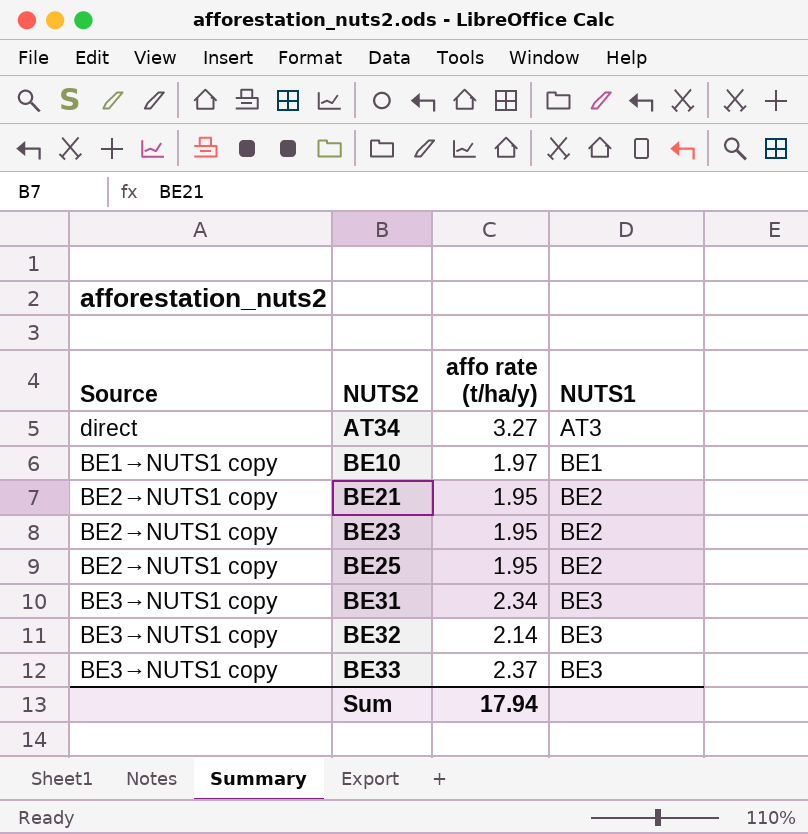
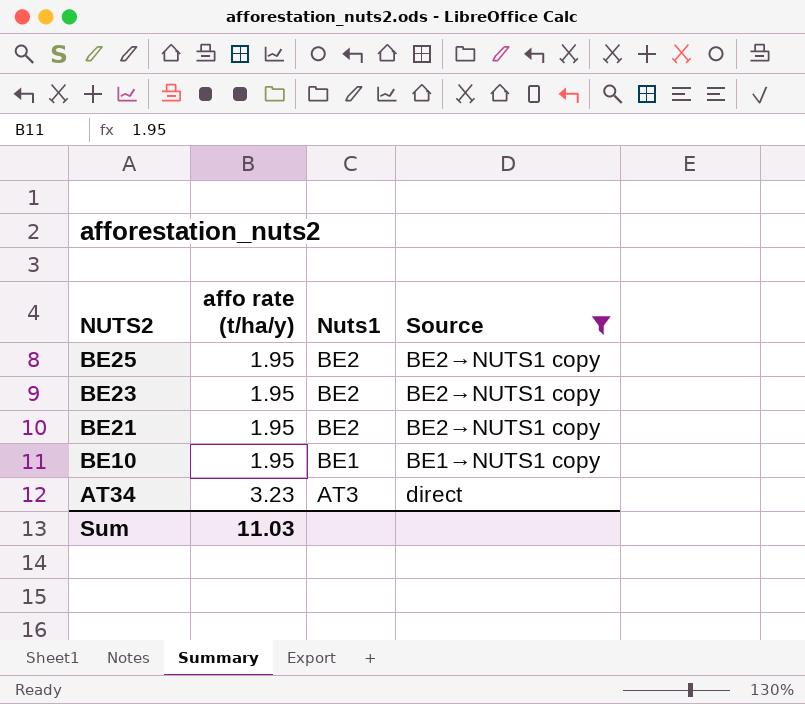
filter: none -> Source != BE3→NUTS1 copy
row order: NUTS2 ascending -> NUTS2 descending
column name: NUTS1 -> Nuts1
column Source | position: 1 -> 4
BE10 | affo rate (t/ha/y): 1.97 -> 1.95
AT34 | affo rate (t/ha/y): 3.27 -> 3.23
Sum | affo rate (t/ha/y): 17.94 -> 11.03

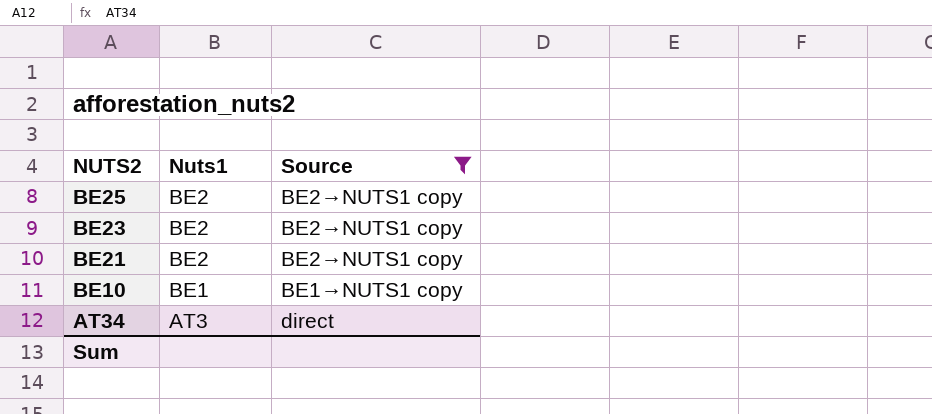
column affo rate (t/ha/y) | position: 2 -> none

